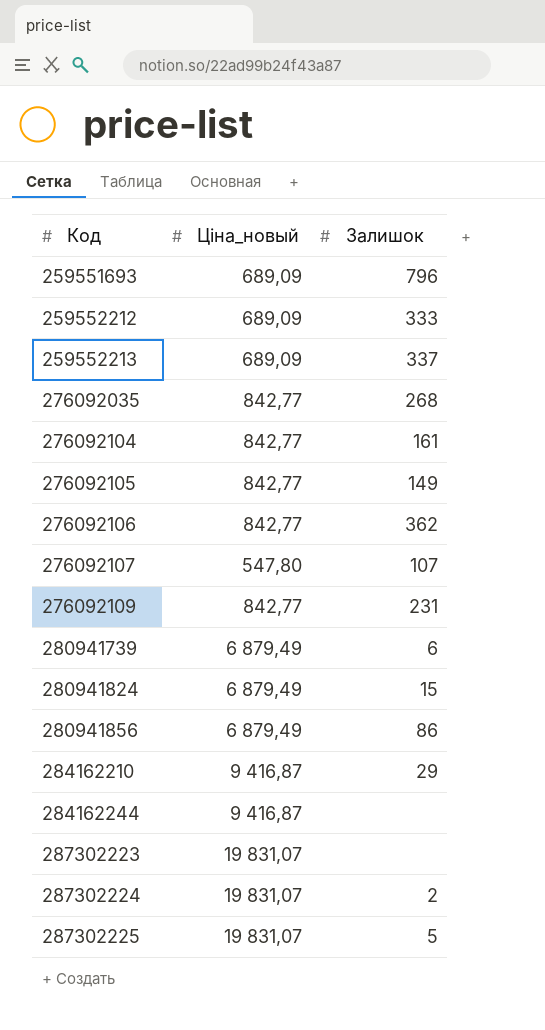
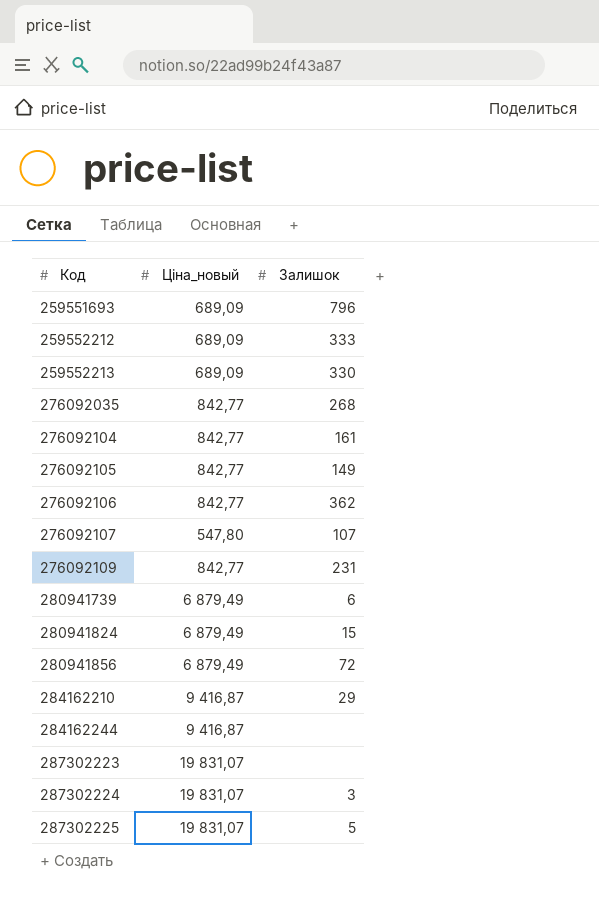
259552213 | Залишок: 337 -> 330
280941856 | Залишок: 86 -> 72
287302224 | Залишок: 2 -> 3

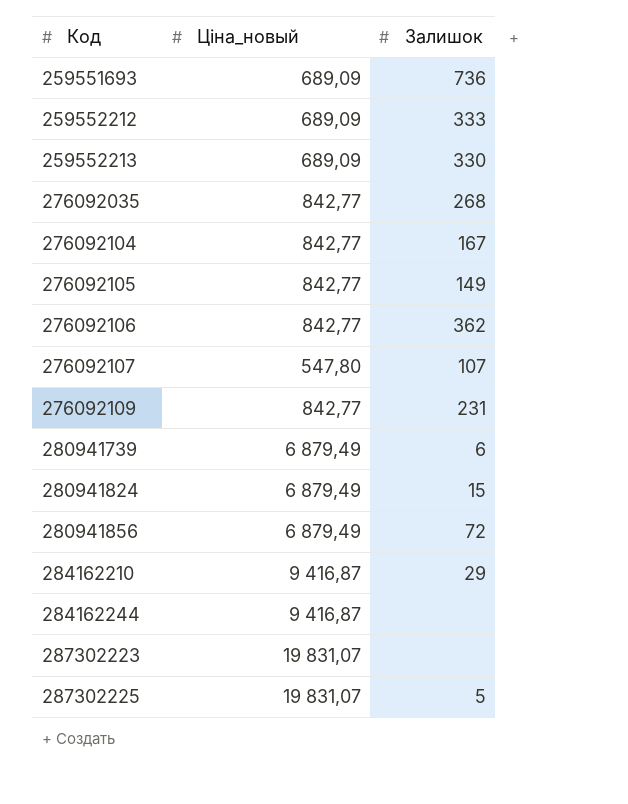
row 287302224: 19 831,07 | 3 -> none
259551693 | Залишок: 796 -> 736
276092104 | Залишок: 161 -> 167

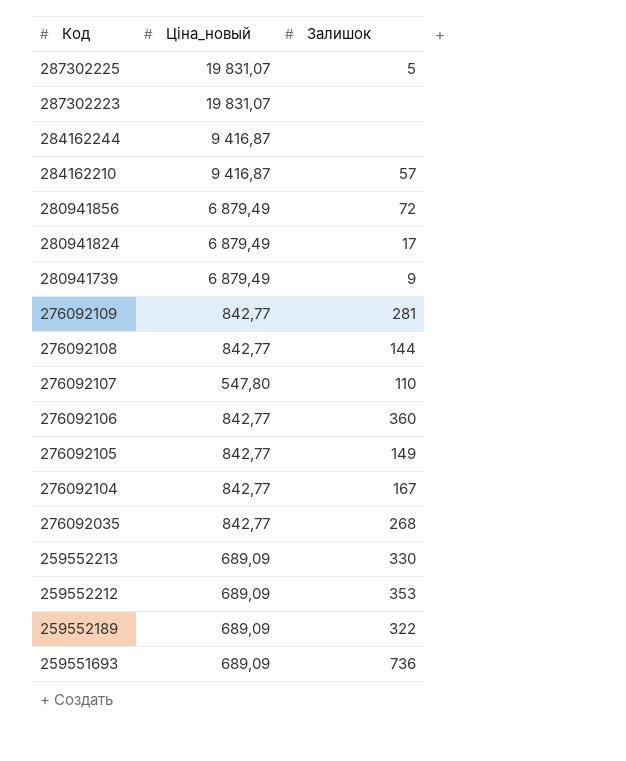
row order: Код ascending -> Код descending
284162210 | Залишок: 29 -> 57
280941824 | Залишок: 15 -> 17
280941739 | Залишок: 6 -> 9
276092109 | Залишок: 231 -> 281
row 276092108: none -> 842,77 | 144
276092107 | Залишок: 107 -> 110
276092106 | Залишок: 362 -> 360
259552212 | Залишок: 333 -> 353
row 259552189: none -> 689,09 | 322

